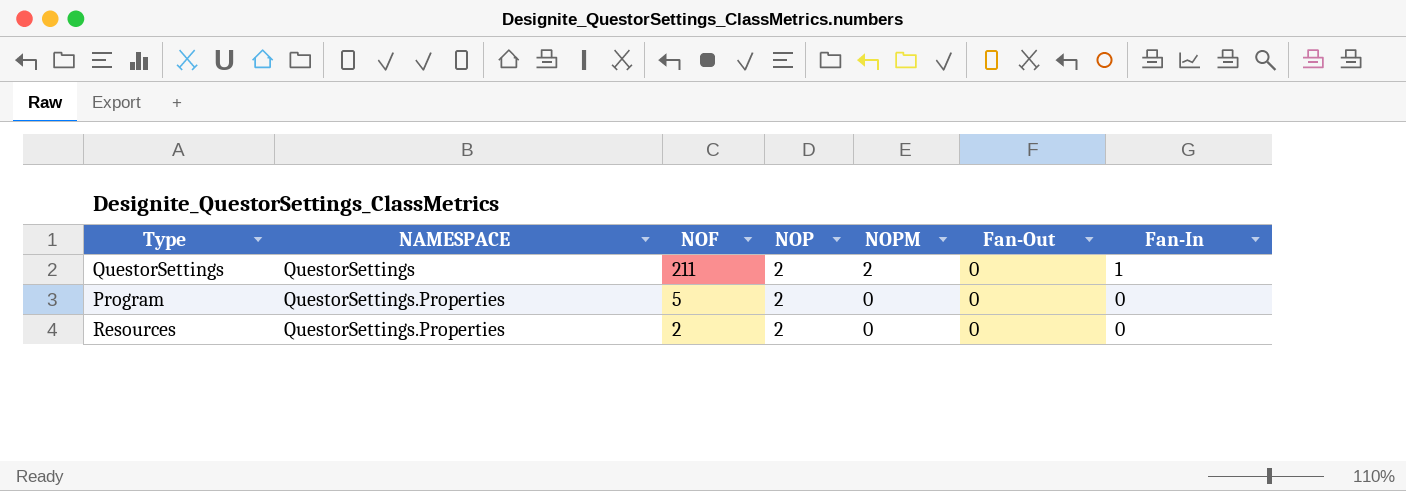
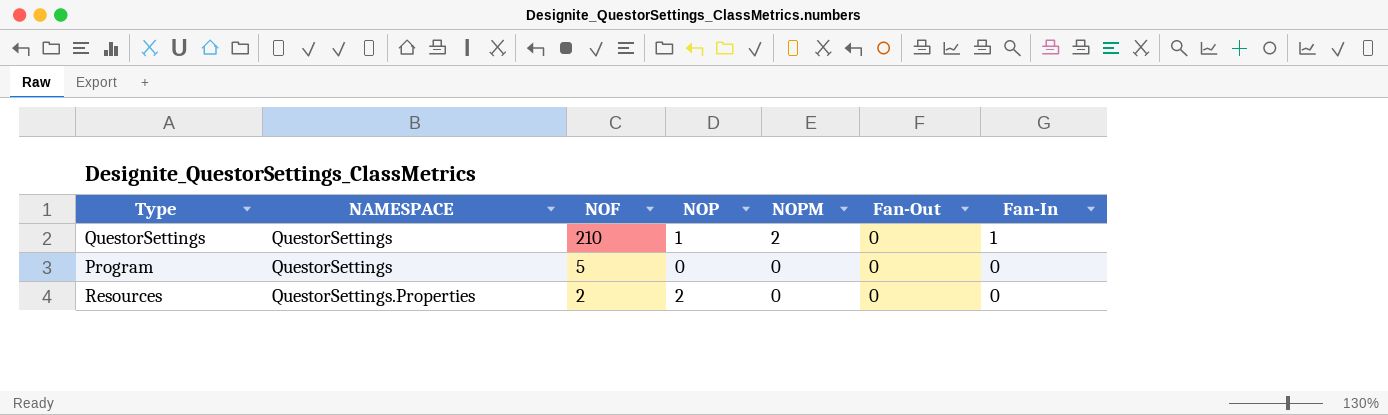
QuestorSettings | NOF: 211 -> 210
QuestorSettings | NOP: 2 -> 1
Program | NAMESPACE: QuestorSettings.Properties -> QuestorSettings
Program | NOP: 2 -> 0

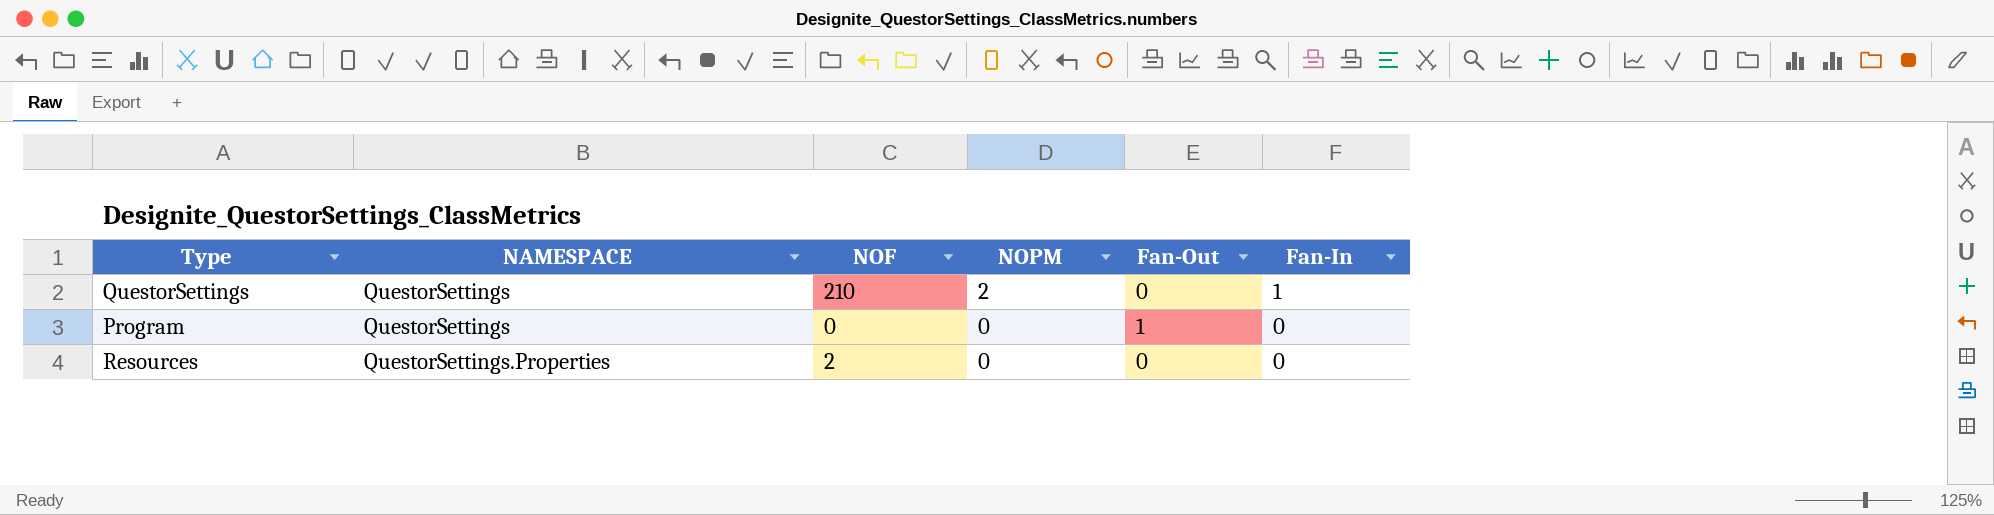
column NOP | position: 4 -> none
Program | NOF: 5 -> 0
Program | Fan-Out: 0 -> 1

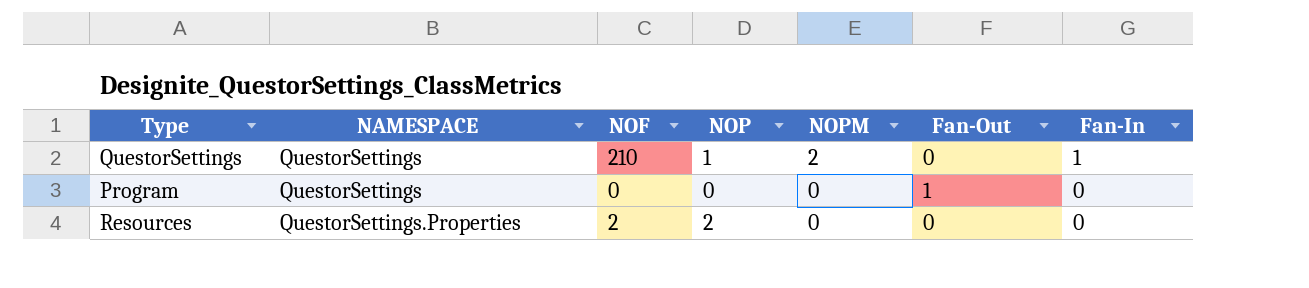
column NOP | position: none -> 4

